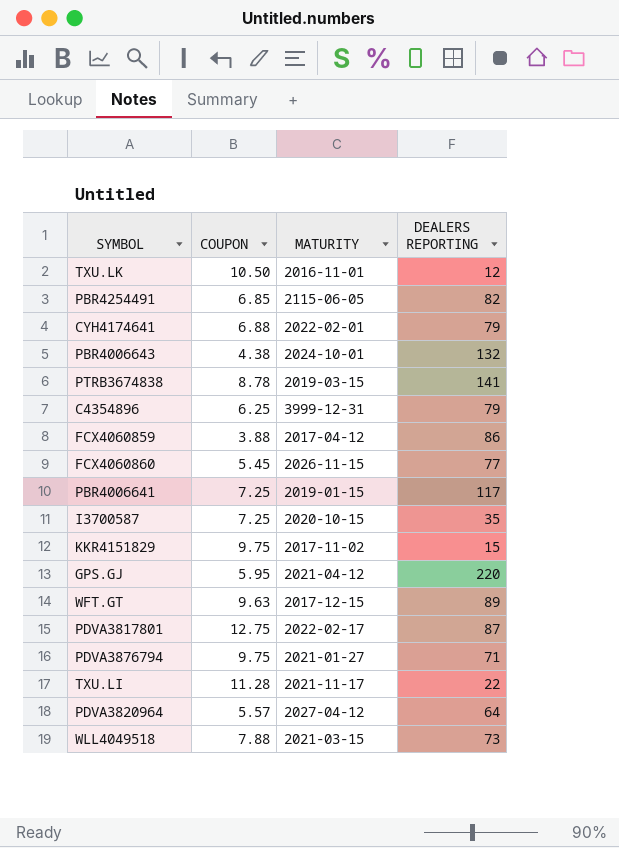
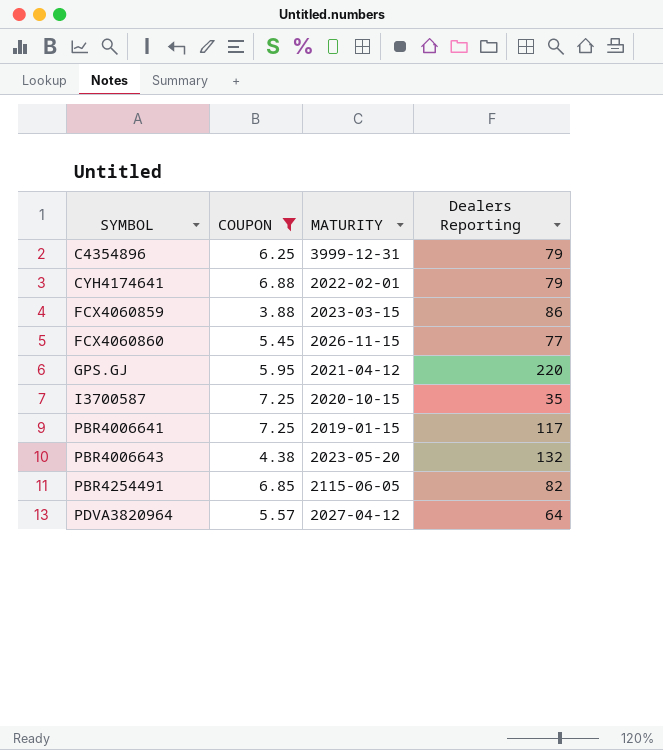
filter: none -> COUPON <= 7.25
row order: none -> SYMBOL ascending
column name: DEALERS REPORTING -> Dealers Reporting
FCX4060859 | MATURITY: 2017-04-12 -> 2023-03-15
PBR4006643 | MATURITY: 2024-10-01 -> 2023-05-20

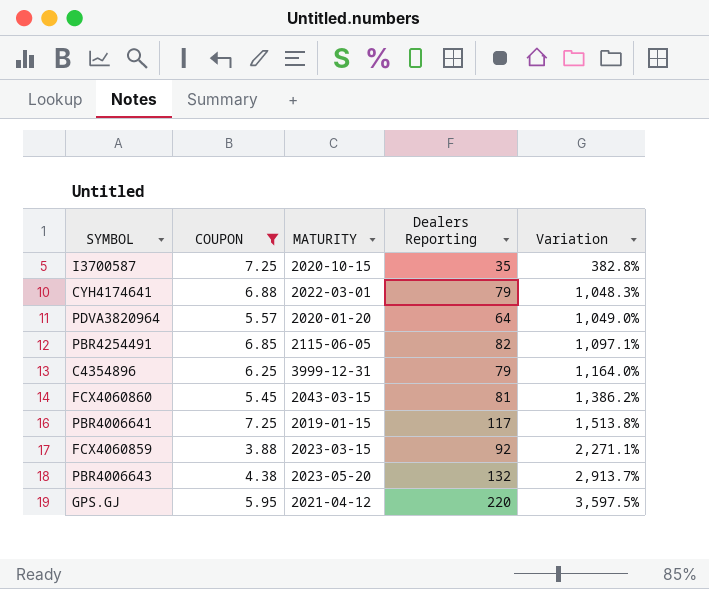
row order: SYMBOL ascending -> Variation ascending
column Variation | formula: none -> ([Dealers Reporting] - [COUPON]) / [COUPON]
CYH4174641 | MATURITY: 2022-02-01 -> 2022-03-01
PDVA3820964 | MATURITY: 2027-04-12 -> 2020-01-20
FCX4060860 | MATURITY: 2026-11-15 -> 2043-03-15
FCX4060860 | Dealers Reporting: 77 -> 81
FCX4060859 | Dealers Reporting: 86 -> 92

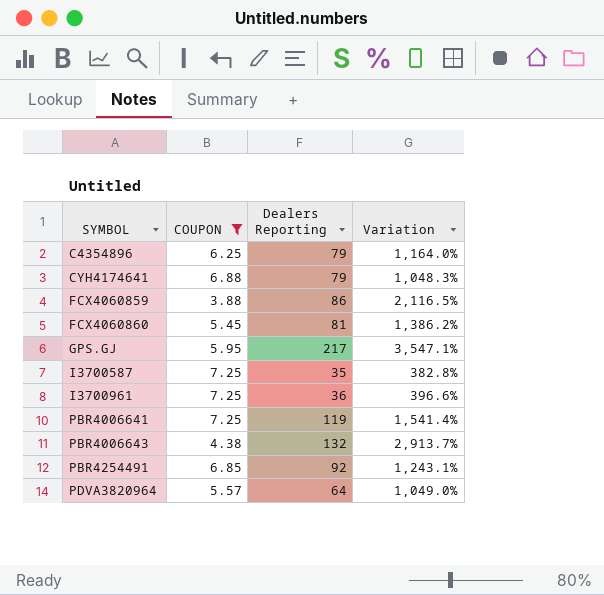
row order: Variation ascending -> SYMBOL ascending
column MATURITY | position: 3 -> none
FCX4060859 | Dealers Reporting: 92 -> 86
FCX4060859 | Variation: 2,271.1% -> 2,116.5%
GPS.GJ | Dealers Reporting: 220 -> 217
GPS.GJ | Variation: 3,597.5% -> 3,547.1%
row I3700961: none -> 7.25 | 36 | 396.6%
PBR4006641 | Dealers Reporting: 117 -> 119
PBR4006641 | Variation: 1,513.8% -> 1,541.4%
PBR4254491 | Dealers Reporting: 82 -> 92
PBR4254491 | Variation: 1,097.1% -> 1,243.1%

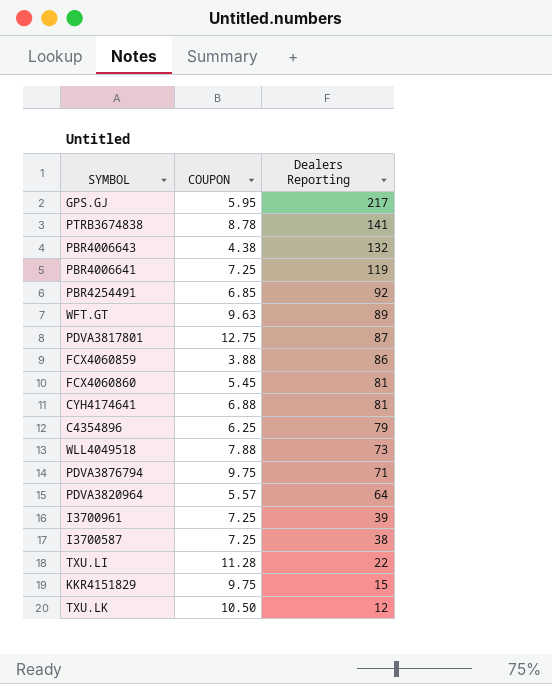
filter: COUPON <= 7.25 -> none
row order: SYMBOL ascending -> Dealers Reporting descending
column Variation | formula: ([Dealers Reporting] - [COUPON]) / [COUPON] -> none
CYH4174641 | Dealers Reporting: 79 -> 81
I3700961 | Dealers Reporting: 36 -> 39
I3700587 | Dealers Reporting: 35 -> 38

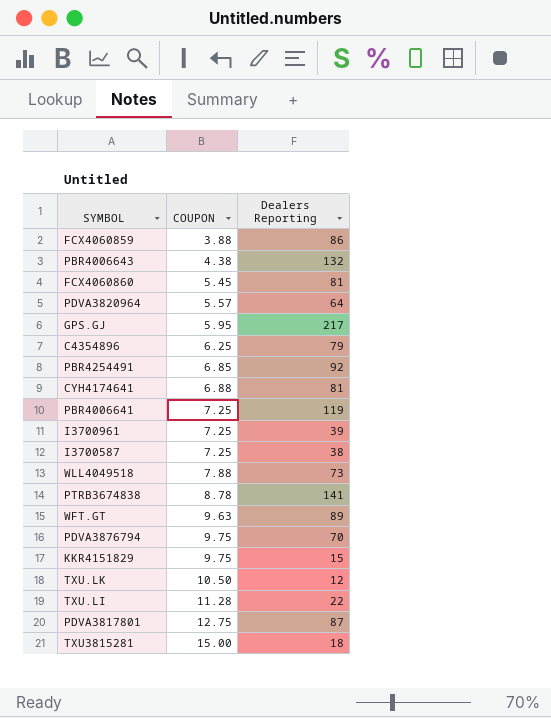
row order: Dealers Reporting descending -> COUPON ascending
PDVA3876794 | Dealers Reporting: 71 -> 70
row TXU3815281: none -> 15.00 | 18

